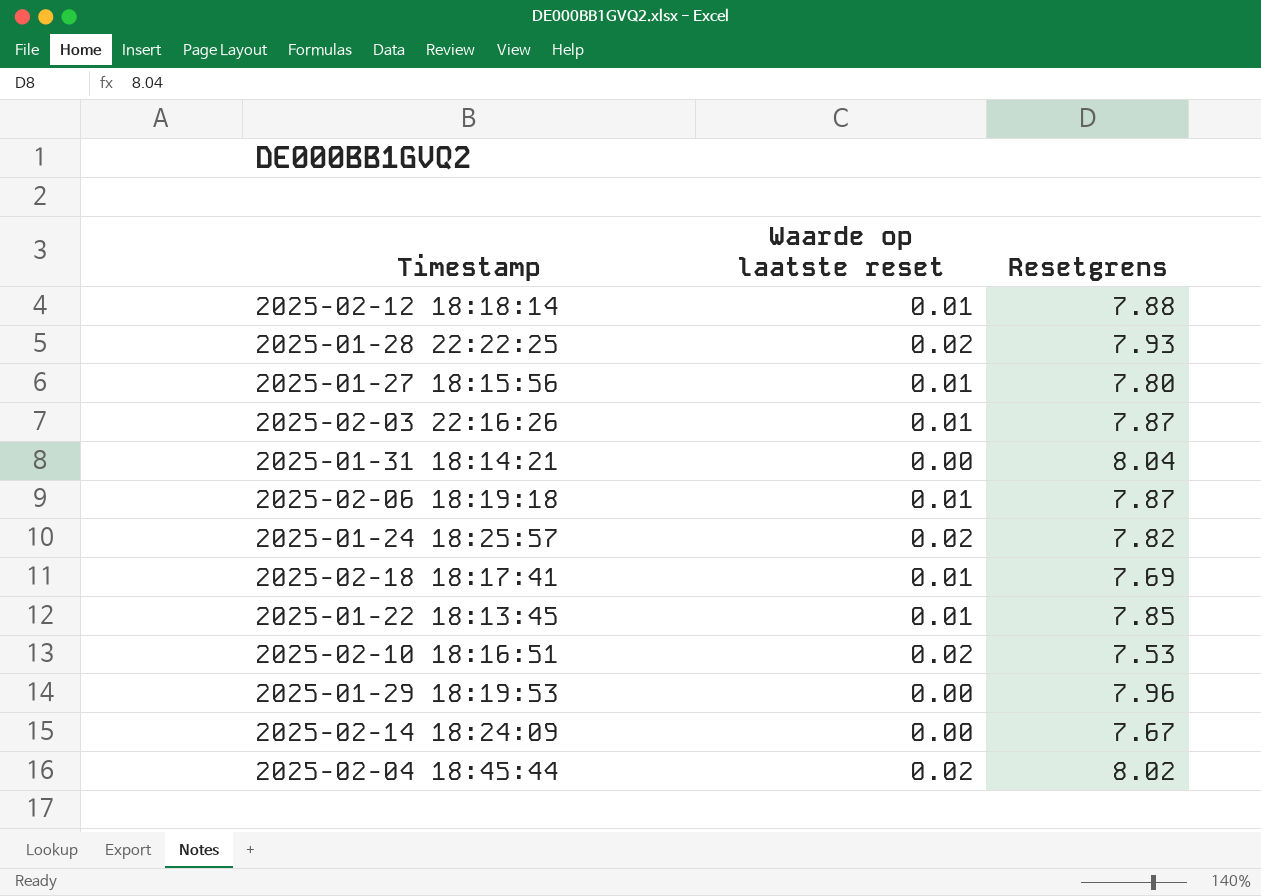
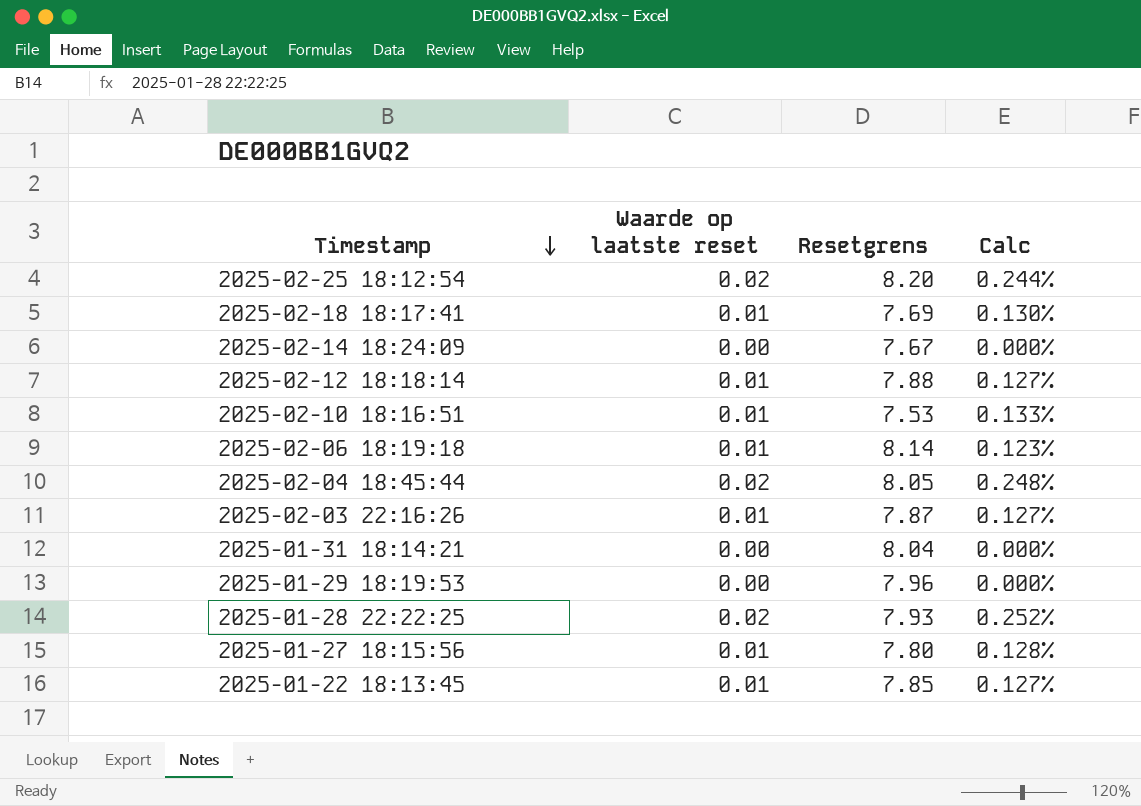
row order: none -> Timestamp descending
column Calc | formula: none -> [Waarde op laatste reset] / [Resetgrens]
row 2025-01-24 18:25:57: 0.02 | 7.82 -> none
row 2025-02-25 18:12:54: none -> 0.02 | 8.20 | 0.244%
2025-02-10 18:16:51 | Waarde op laatste reset: 0.02 -> 0.01
2025-02-06 18:19:18 | Resetgrens: 7.87 -> 8.14
2025-02-04 18:45:44 | Resetgrens: 8.02 -> 8.05

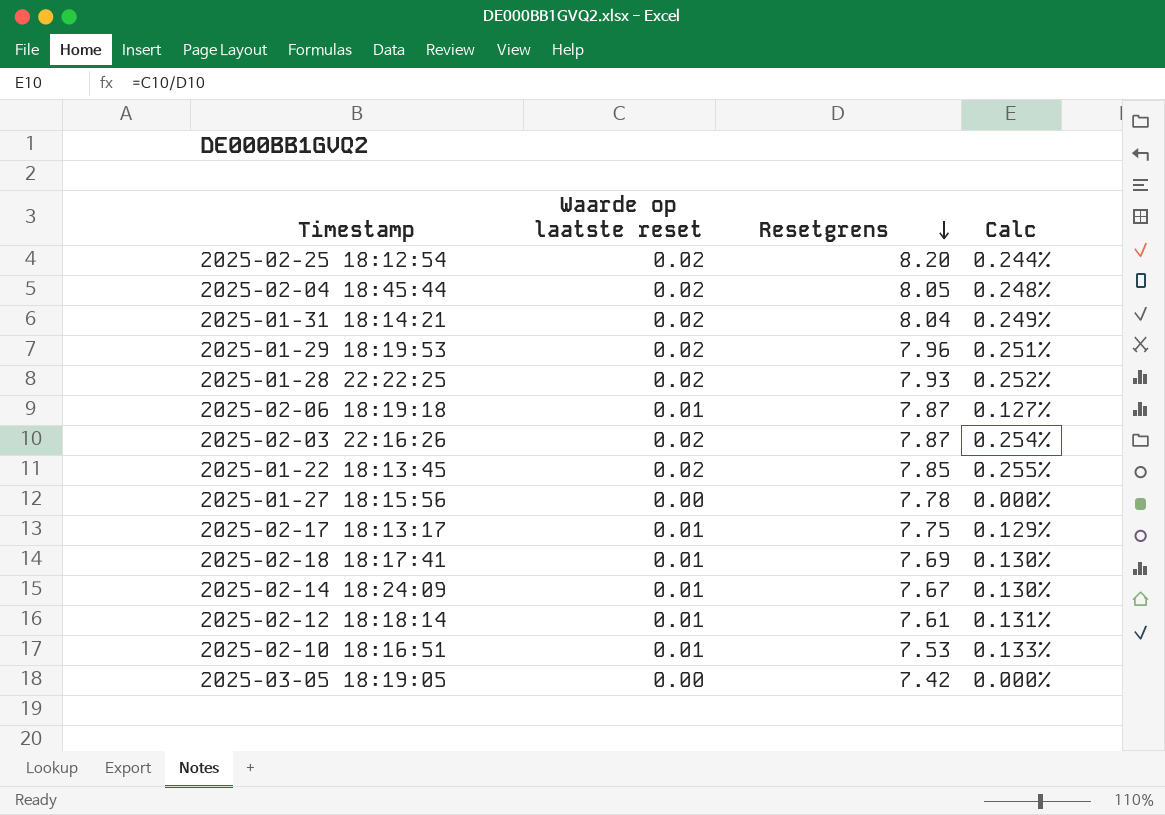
row order: Timestamp descending -> Resetgrens descending
2025-01-31 18:14:21 | Waarde op laatste reset: 0.00 -> 0.02
2025-01-31 18:14:21 | Calc: 0.000% -> 0.249%
2025-01-29 18:19:53 | Waarde op laatste reset: 0.00 -> 0.02
2025-01-29 18:19:53 | Calc: 0.000% -> 0.251%
2025-02-06 18:19:18 | Resetgrens: 8.14 -> 7.87
2025-02-06 18:19:18 | Calc: 0.123% -> 0.127%
2025-02-03 22:16:26 | Waarde op laatste reset: 0.01 -> 0.02
2025-02-03 22:16:26 | Calc: 0.127% -> 0.254%
2025-01-22 18:13:45 | Waarde op laatste reset: 0.01 -> 0.02
2025-01-22 18:13:45 | Calc: 0.127% -> 0.255%
2025-01-27 18:15:56 | Waarde op laatste reset: 0.01 -> 0.00
2025-01-27 18:15:56 | Resetgrens: 7.80 -> 7.78
2025-01-27 18:15:56 | Calc: 0.128% -> 0.000%
row 2025-02-17 18:13:17: none -> 0.01 | 7.75 | 0.129%
2025-02-14 18:24:09 | Waarde op laatste reset: 0.00 -> 0.01
2025-02-14 18:24:09 | Calc: 0.000% -> 0.130%
2025-02-12 18:18:14 | Resetgrens: 7.88 -> 7.61
2025-02-12 18:18:14 | Calc: 0.127% -> 0.131%
row 2025-03-05 18:19:05: none -> 0.00 | 7.42 | 0.000%

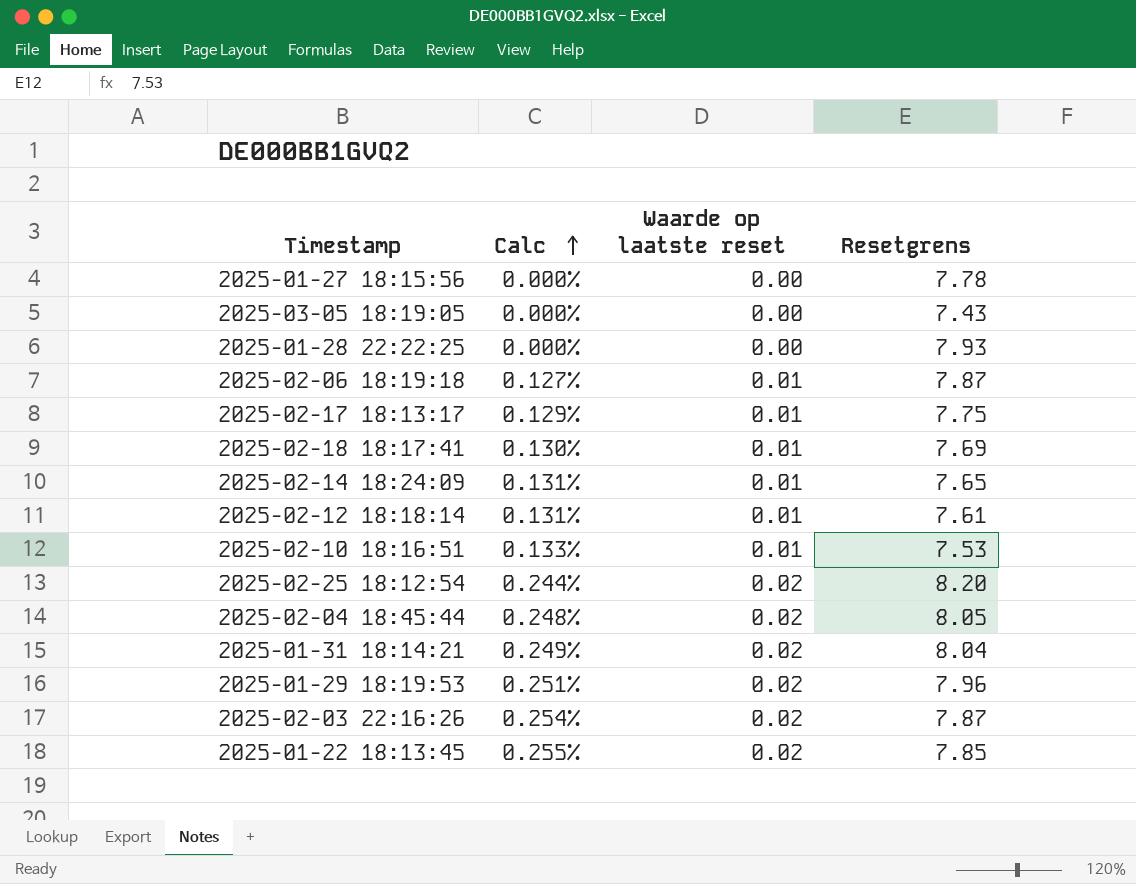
row order: Resetgrens descending -> Calc ascending
column Calc | position: 4 -> 2
2025-03-05 18:19:05 | Resetgrens: 7.42 -> 7.43
2025-01-28 22:22:25 | Calc: 0.252% -> 0.000%
2025-01-28 22:22:25 | Waarde op laatste reset: 0.02 -> 0.00
2025-02-14 18:24:09 | Calc: 0.130% -> 0.131%
2025-02-14 18:24:09 | Resetgrens: 7.67 -> 7.65

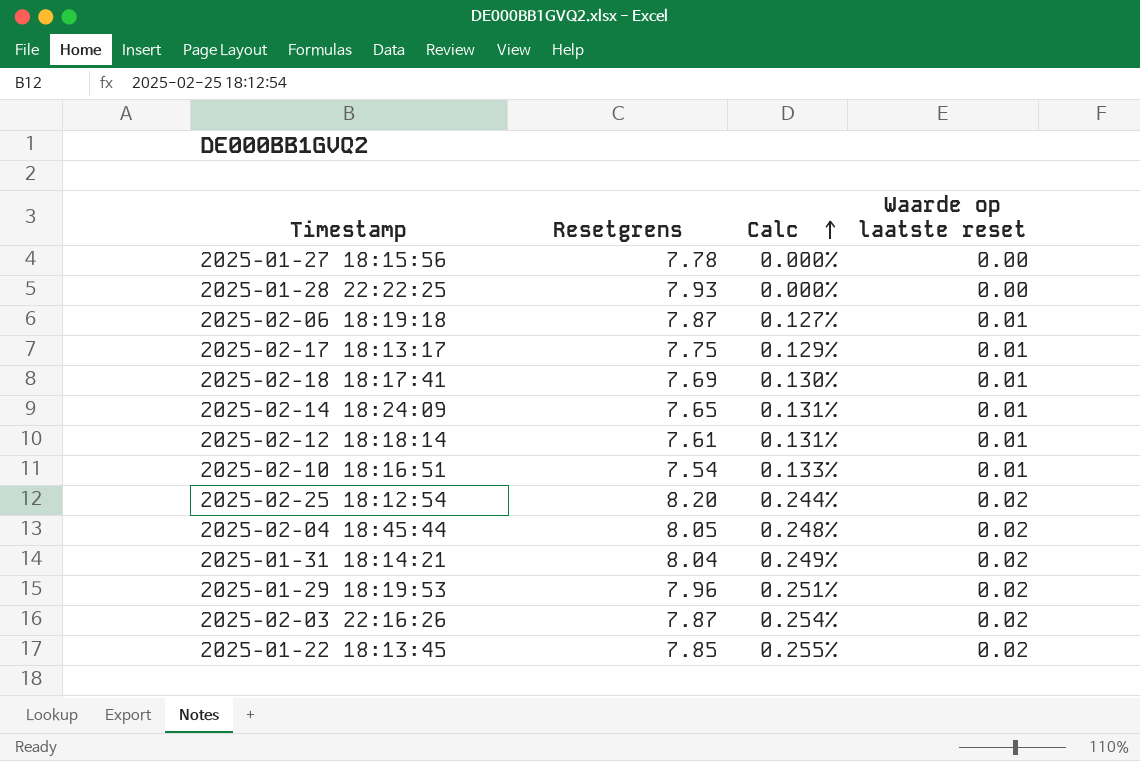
column Resetgrens | position: 4 -> 2
row 2025-03-05 18:19:05: 0.000% | 0.00 | 7.43 -> none
2025-02-10 18:16:51 | Resetgrens: 7.53 -> 7.54

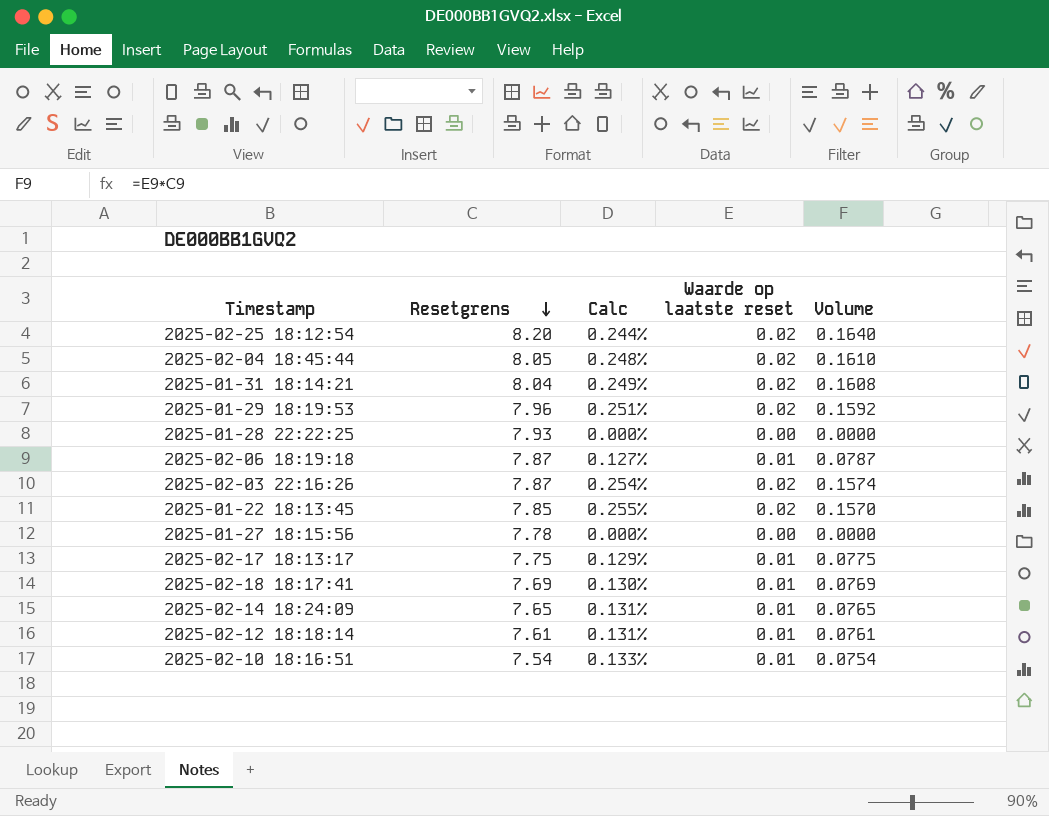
row order: Calc ascending -> Resetgrens descending
column Volume | formula: none -> [Resetgrens] * [Waarde op laatste reset]

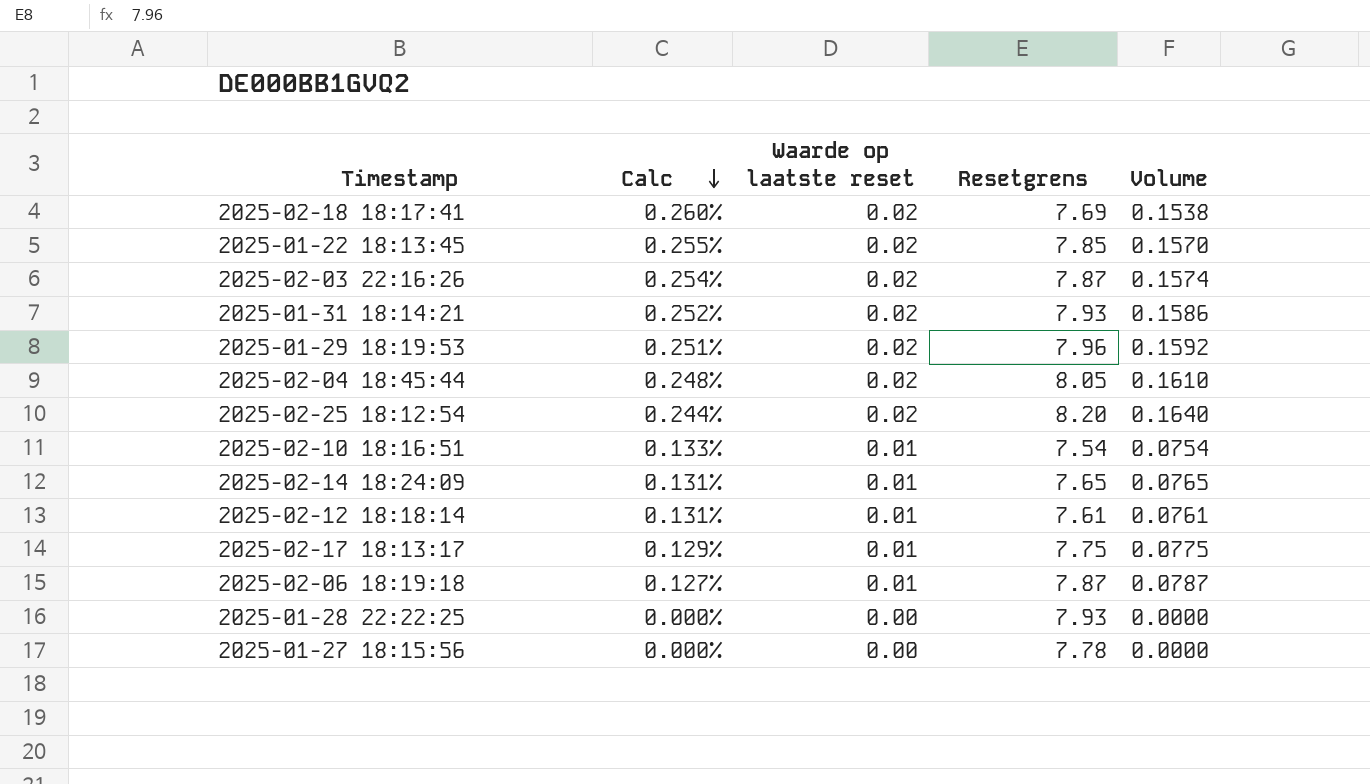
row order: Resetgrens descending -> Calc descending
column Resetgrens | position: 2 -> 4
2025-02-18 18:17:41 | Calc: 0.130% -> 0.260%
2025-02-18 18:17:41 | Waarde op laatste reset: 0.01 -> 0.02
2025-02-18 18:17:41 | Volume: 0.0769 -> 0.1538
2025-01-31 18:14:21 | Calc: 0.249% -> 0.252%
2025-01-31 18:14:21 | Resetgrens: 8.04 -> 7.93
2025-01-31 18:14:21 | Volume: 0.1608 -> 0.1586

